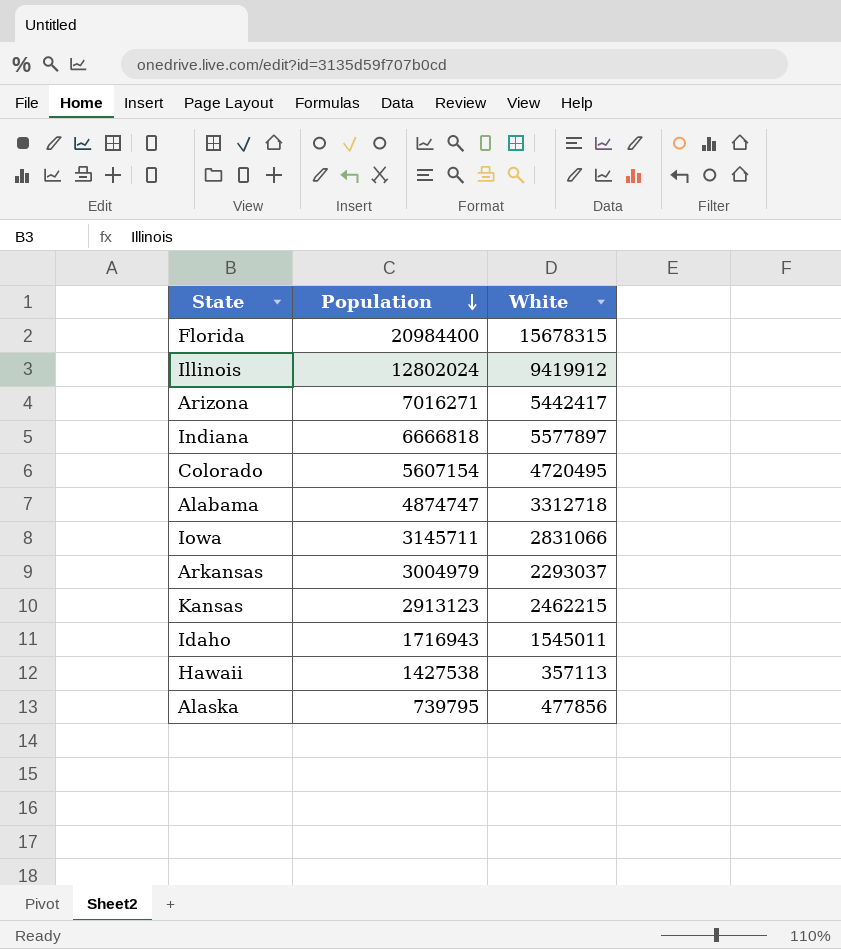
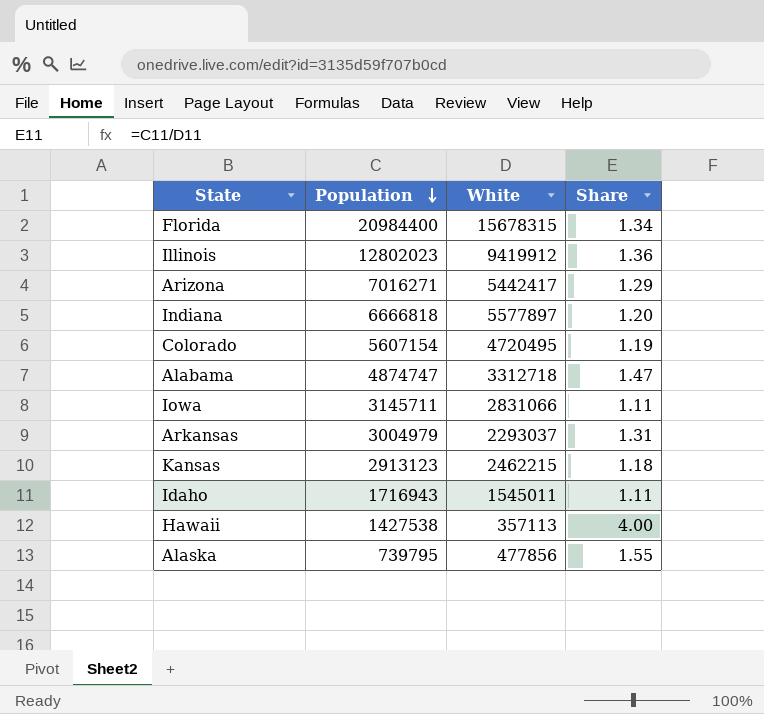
column Share | formula: none -> [Population] / [White]
Illinois | Population: 12802024 -> 12802023

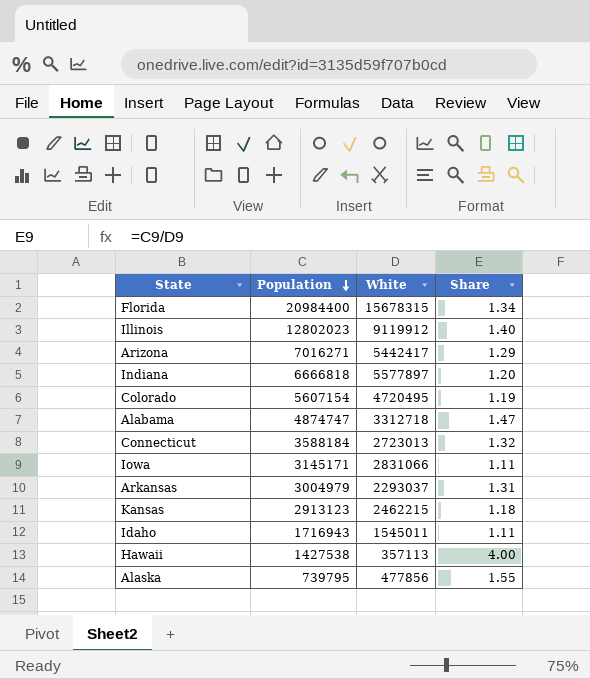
Illinois | White: 9419912 -> 9119912
Illinois | Share: 1.36 -> 1.40
row Connecticut: none -> 3588184 | 2723013 | 1.32
Iowa | Population: 3145711 -> 3145171

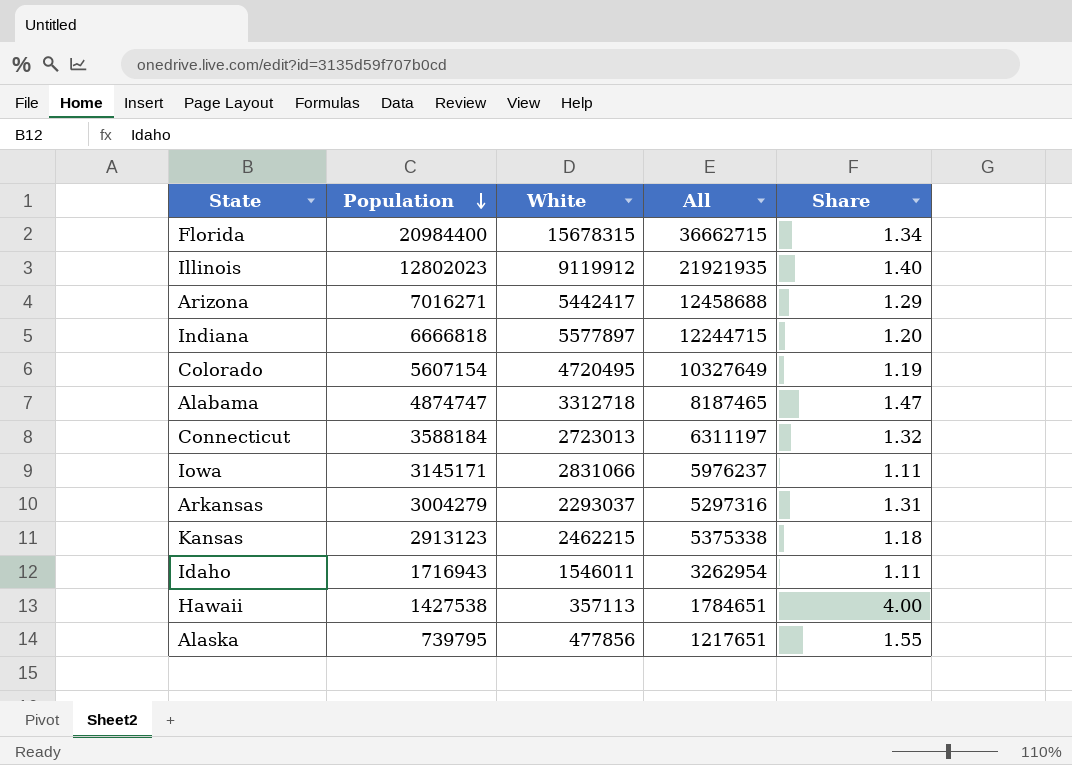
column All | formula: none -> [Population] + [White]
Arkansas | Population: 3004979 -> 3004279
Idaho | White: 1545011 -> 1546011

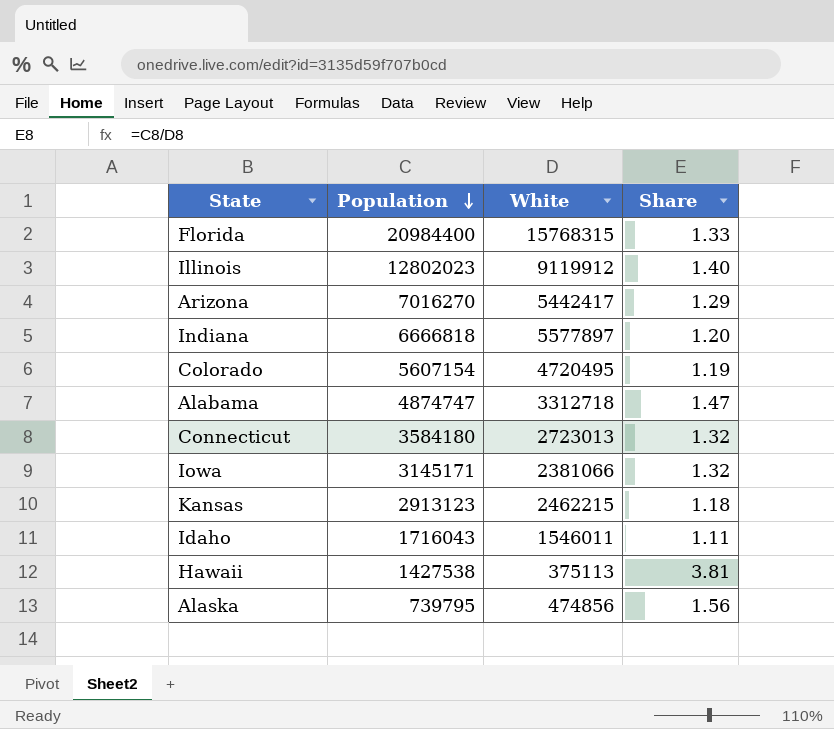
column All | formula: [Population] + [White] -> none
row Arkansas: 3004279 | 2293037 | 5297316 | 1.31 -> none
Florida | White: 15678315 -> 15768315
Florida | Share: 1.34 -> 1.33
Arizona | Population: 7016271 -> 7016270
Connecticut | Population: 3588184 -> 3584180
Iowa | White: 2831066 -> 2381066
Iowa | Share: 1.11 -> 1.32
Idaho | Population: 1716943 -> 1716043
Hawaii | White: 357113 -> 375113
Hawaii | Share: 4.00 -> 3.81
Alaska | White: 477856 -> 474856
Alaska | Share: 1.55 -> 1.56

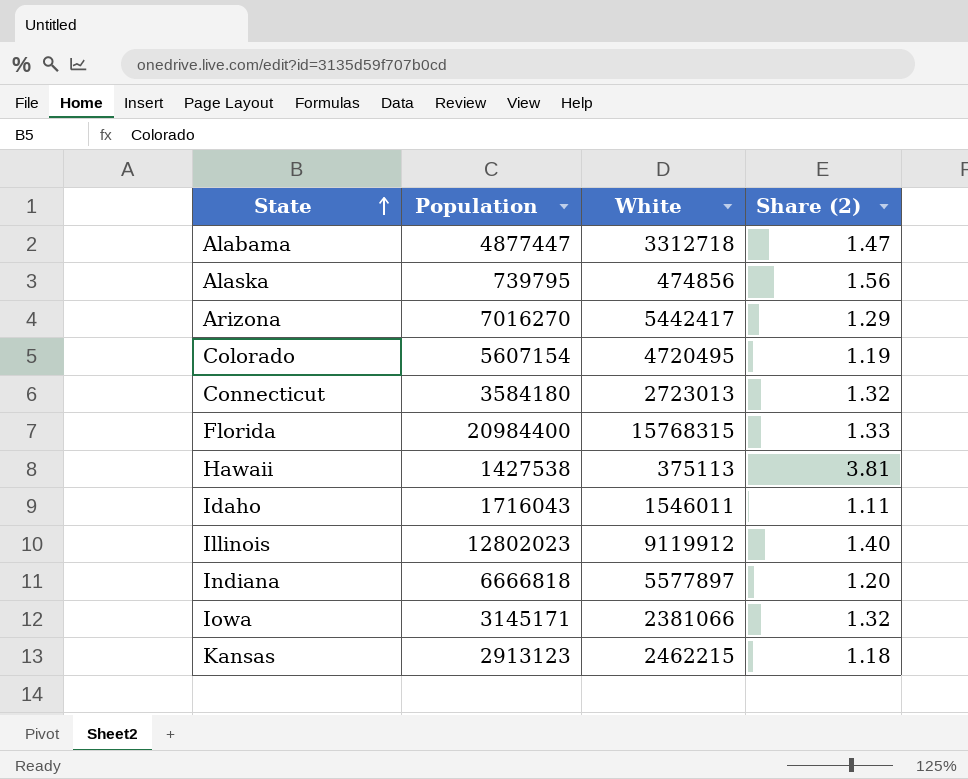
row order: Population descending -> State ascending
column name: Share -> Share (2)
Alabama | Population: 4874747 -> 4877447

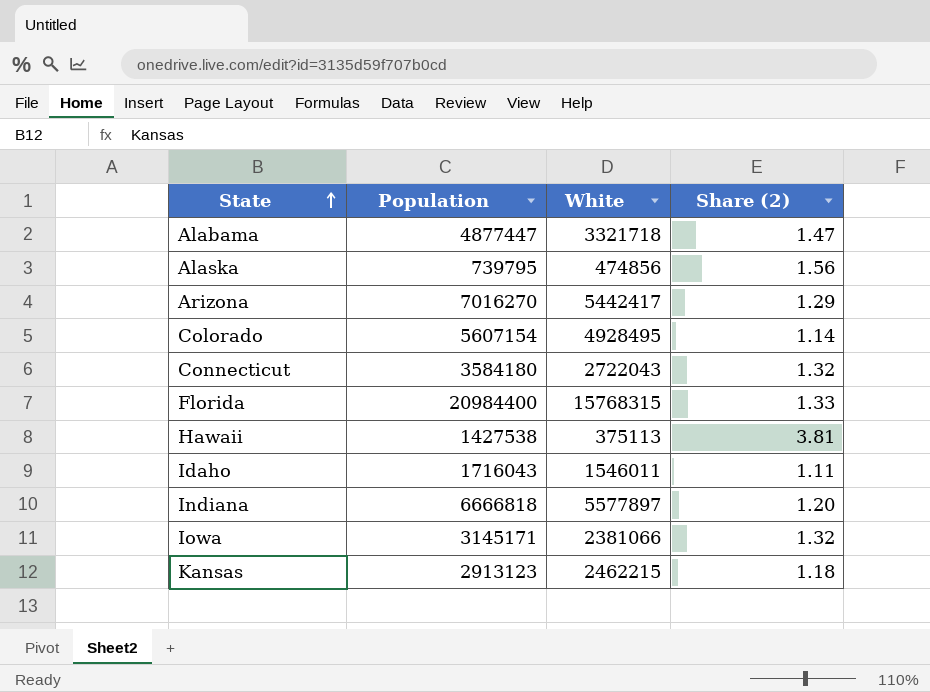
row Illinois: 12802023 | 9119912 | 1.40 -> none
Alabama | White: 3312718 -> 3321718
Colorado | White: 4720495 -> 4928495
Colorado | Share (2): 1.19 -> 1.14
Connecticut | White: 2723013 -> 2722043

